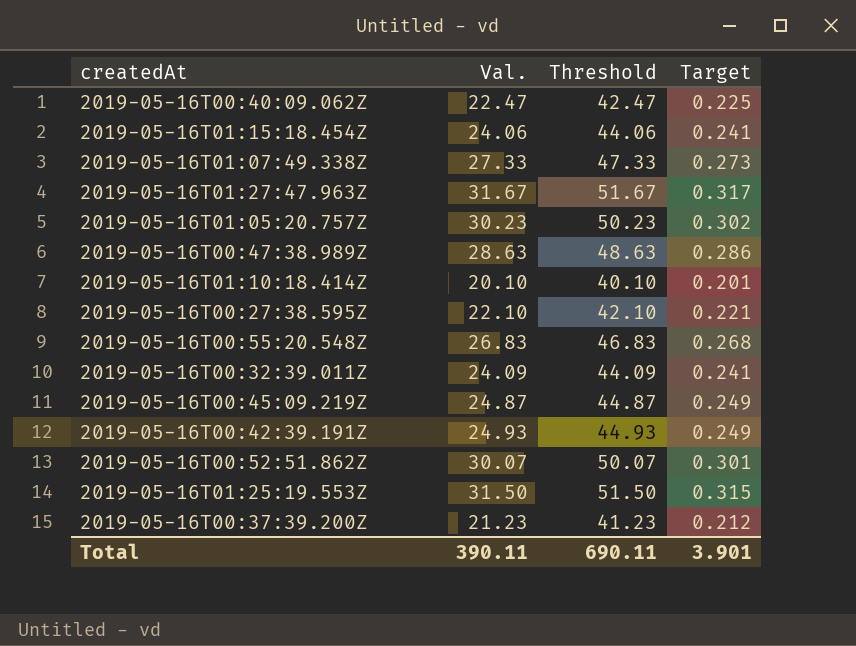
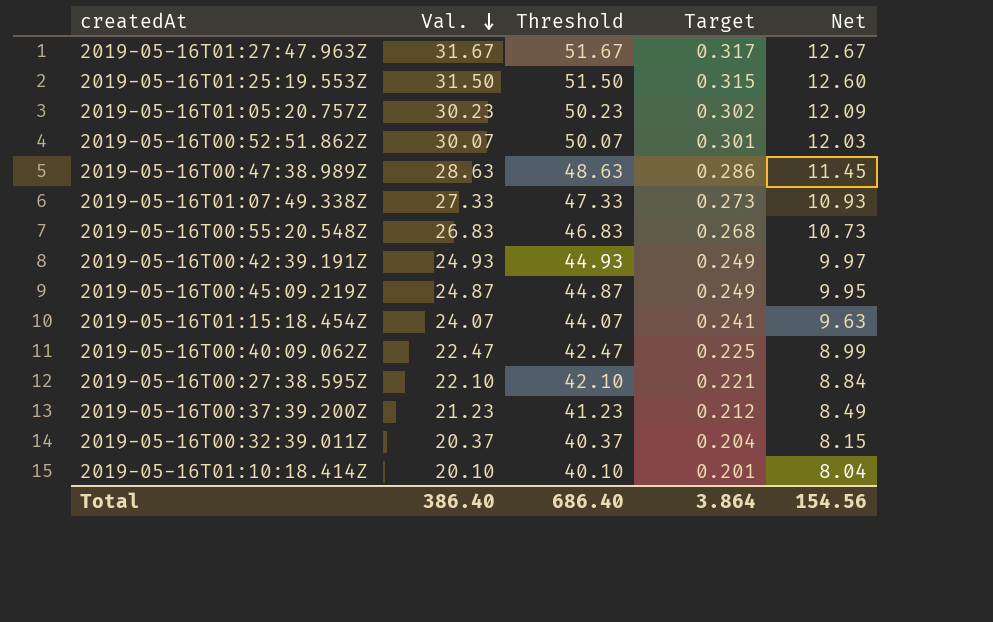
row order: none -> Val. descending
column Net | formula: none -> [Val.] * 0.4
2019-05-16T01:15:18.454Z | Val.: 24.06 -> 24.07
2019-05-16T01:15:18.454Z | Threshold: 44.06 -> 44.07
2019-05-16T00:32:39.011Z | Val.: 24.09 -> 20.37
2019-05-16T00:32:39.011Z | Threshold: 44.09 -> 40.37
2019-05-16T00:32:39.011Z | Target: 0.241 -> 0.204
Total | Val.: 390.11 -> 386.40
Total | Threshold: 690.11 -> 686.40
Total | Target: 3.901 -> 3.864

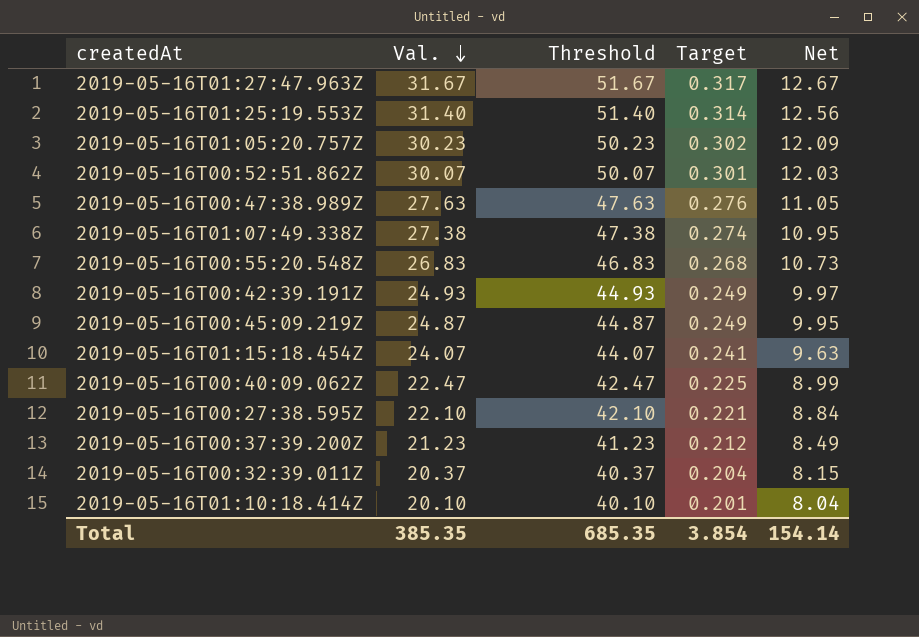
2019-05-16T01:25:19.553Z | Val.: 31.50 -> 31.40
2019-05-16T01:25:19.553Z | Threshold: 51.50 -> 51.40
2019-05-16T01:25:19.553Z | Target: 0.315 -> 0.314
2019-05-16T01:25:19.553Z | Net: 12.60 -> 12.56
2019-05-16T00:47:38.989Z | Val.: 28.63 -> 27.63
2019-05-16T00:47:38.989Z | Threshold: 48.63 -> 47.63
2019-05-16T00:47:38.989Z | Target: 0.286 -> 0.276
2019-05-16T00:47:38.989Z | Net: 11.45 -> 11.05
2019-05-16T01:07:49.338Z | Val.: 27.33 -> 27.38
2019-05-16T01:07:49.338Z | Threshold: 47.33 -> 47.38
2019-05-16T01:07:49.338Z | Target: 0.273 -> 0.274
2019-05-16T01:07:49.338Z | Net: 10.93 -> 10.95
Total | Val.: 386.40 -> 385.35
Total | Threshold: 686.40 -> 685.35
Total | Target: 3.864 -> 3.854
Total | Net: 154.56 -> 154.14

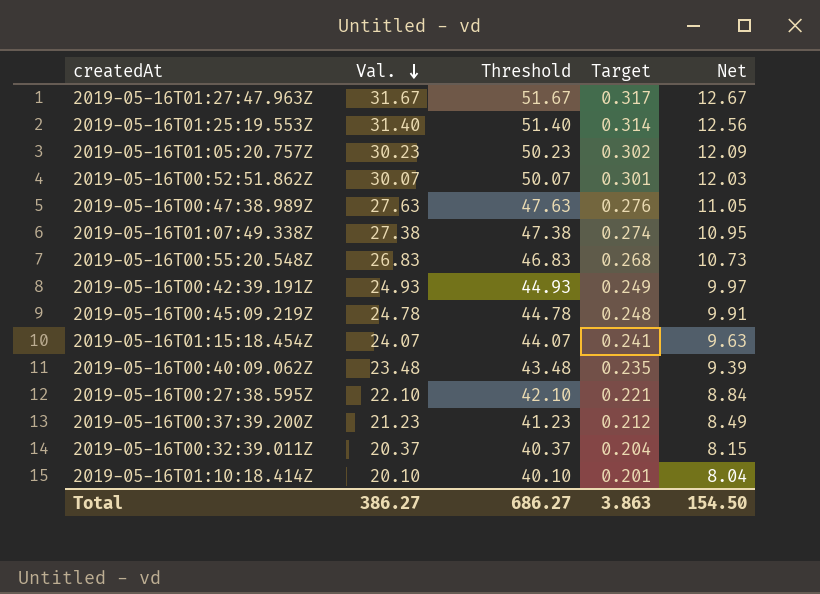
2019-05-16T00:45:09.219Z | Val.: 24.87 -> 24.78
2019-05-16T00:45:09.219Z | Threshold: 44.87 -> 44.78
2019-05-16T00:45:09.219Z | Target: 0.249 -> 0.248
2019-05-16T00:45:09.219Z | Net: 9.95 -> 9.91
2019-05-16T00:40:09.062Z | Val.: 22.47 -> 23.48
2019-05-16T00:40:09.062Z | Threshold: 42.47 -> 43.48
2019-05-16T00:40:09.062Z | Target: 0.225 -> 0.235
2019-05-16T00:40:09.062Z | Net: 8.99 -> 9.39
Total | Val.: 385.35 -> 386.27
Total | Threshold: 685.35 -> 686.27
Total | Target: 3.854 -> 3.863
Total | Net: 154.14 -> 154.50

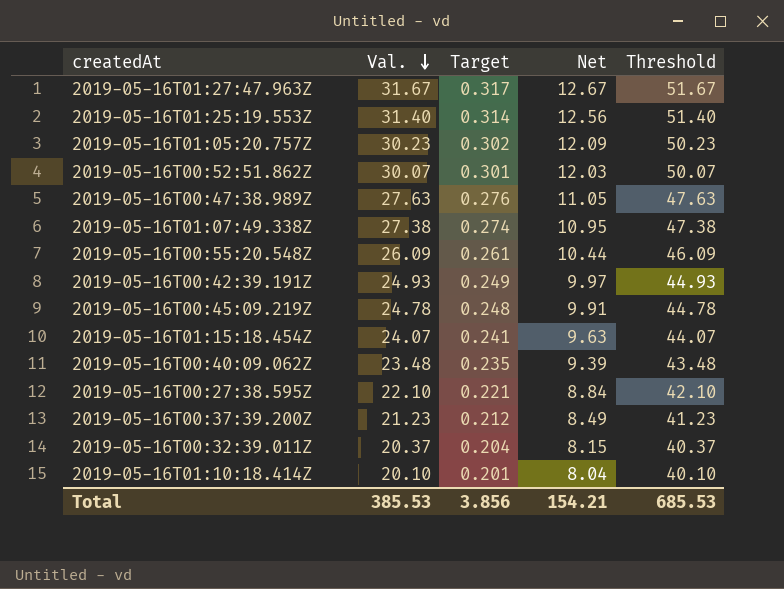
column Threshold | position: 3 -> 5
2019-05-16T00:55:20.548Z | Val.: 26.83 -> 26.09
2019-05-16T00:55:20.548Z | Target: 0.268 -> 0.261
2019-05-16T00:55:20.548Z | Net: 10.73 -> 10.44
2019-05-16T00:55:20.548Z | Threshold: 46.83 -> 46.09
Total | Val.: 386.27 -> 385.53
Total | Target: 3.863 -> 3.856
Total | Net: 154.50 -> 154.21
Total | Threshold: 686.27 -> 685.53

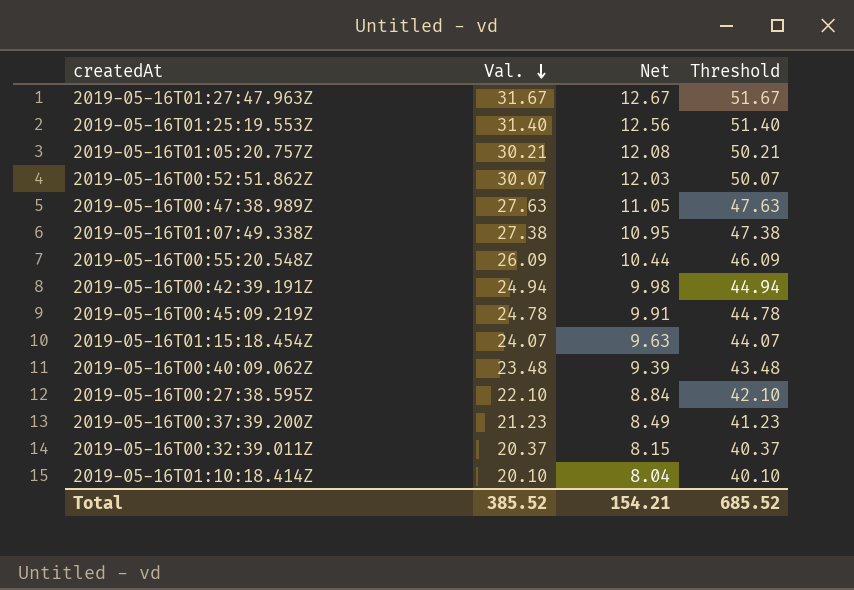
column Target | formula: [Val.] * 0.01 -> none
2019-05-16T01:05:20.757Z | Val.: 30.23 -> 30.21
2019-05-16T01:05:20.757Z | Net: 12.09 -> 12.08
2019-05-16T01:05:20.757Z | Threshold: 50.23 -> 50.21
2019-05-16T00:42:39.191Z | Val.: 24.93 -> 24.94
2019-05-16T00:42:39.191Z | Net: 9.97 -> 9.98
2019-05-16T00:42:39.191Z | Threshold: 44.93 -> 44.94
Total | Val.: 385.53 -> 385.52
Total | Threshold: 685.53 -> 685.52

